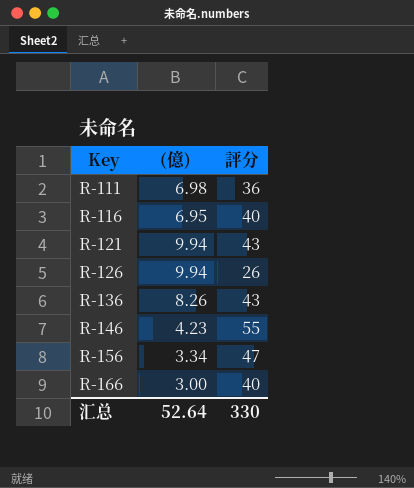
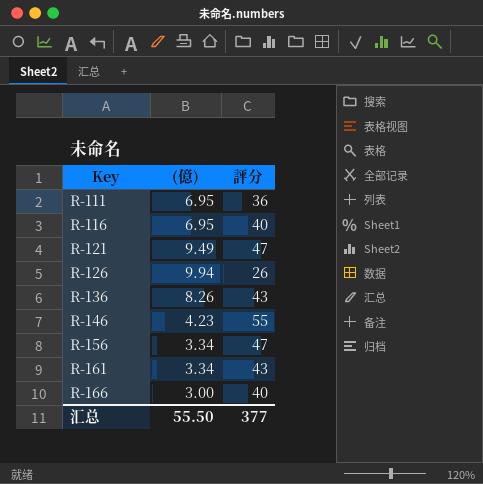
R-111 | (億): 6.98 -> 6.95
R-121 | (億): 9.94 -> 9.49
R-121 | 評分: 43 -> 47
row R-161: none -> 3.34 | 43
汇总 | (億): 52.64 -> 55.50
汇总 | 評分: 330 -> 377

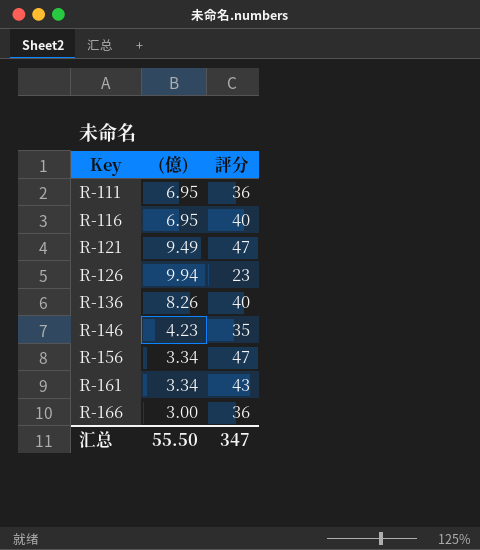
R-126 | 評分: 26 -> 23
R-136 | 評分: 43 -> 40
R-146 | 評分: 55 -> 35
R-166 | 評分: 40 -> 36
汇总 | 評分: 377 -> 347

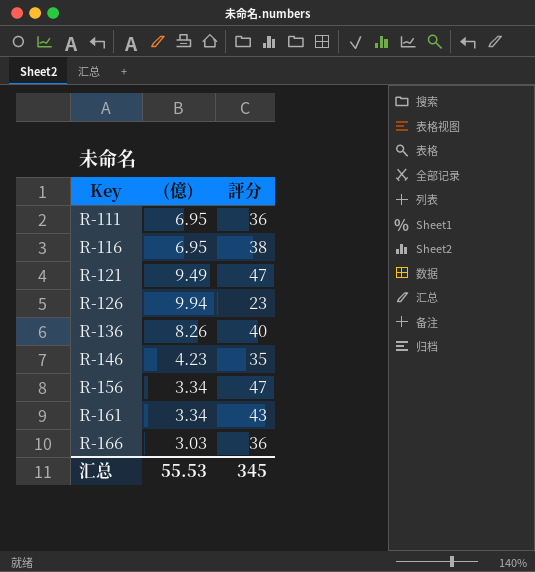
R-116 | 評分: 40 -> 38
R-166 | (億): 3.00 -> 3.03
汇总 | (億): 55.50 -> 55.53
汇总 | 評分: 347 -> 345

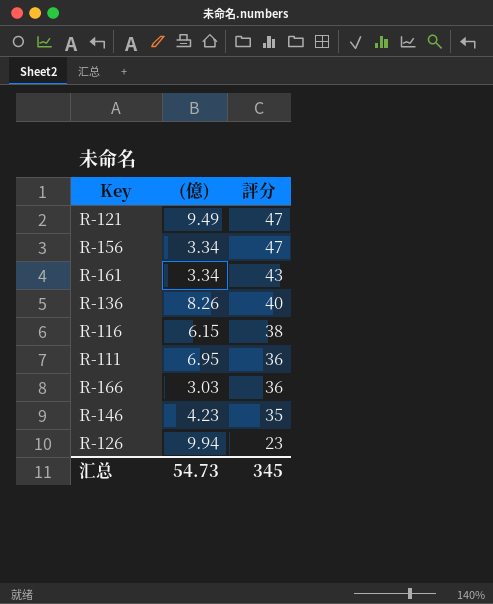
row order: Key ascending -> 評分 descending
R-116 | (億): 6.95 -> 6.15
汇总 | (億): 55.53 -> 54.73

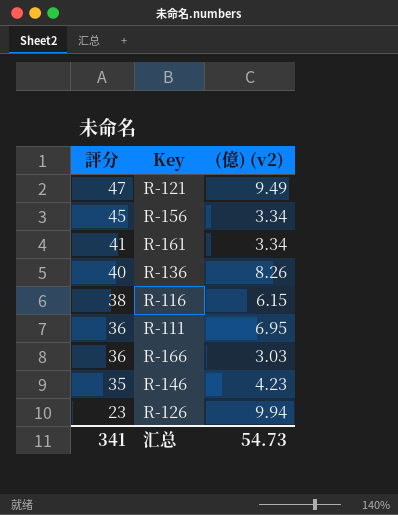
column 評分 | position: 3 -> 1
column name: (億) -> (億) (v2)
R-156 | 評分: 47 -> 45
R-161 | 評分: 43 -> 41
汇总 | 評分: 345 -> 341

